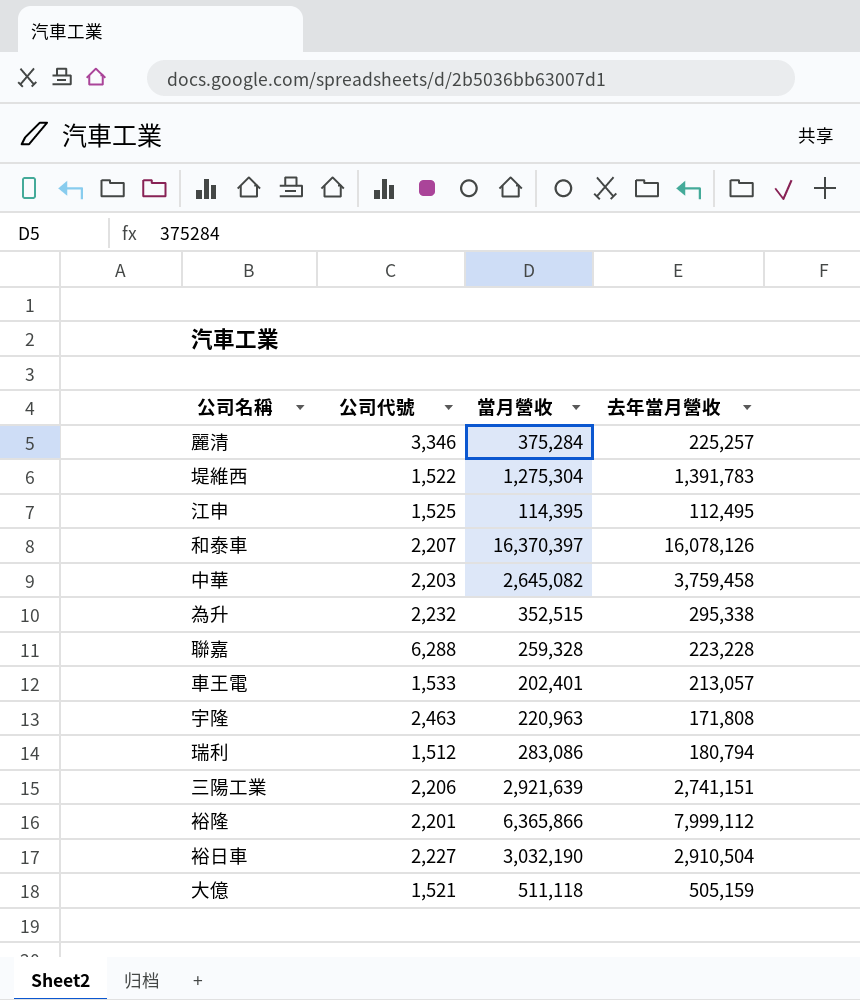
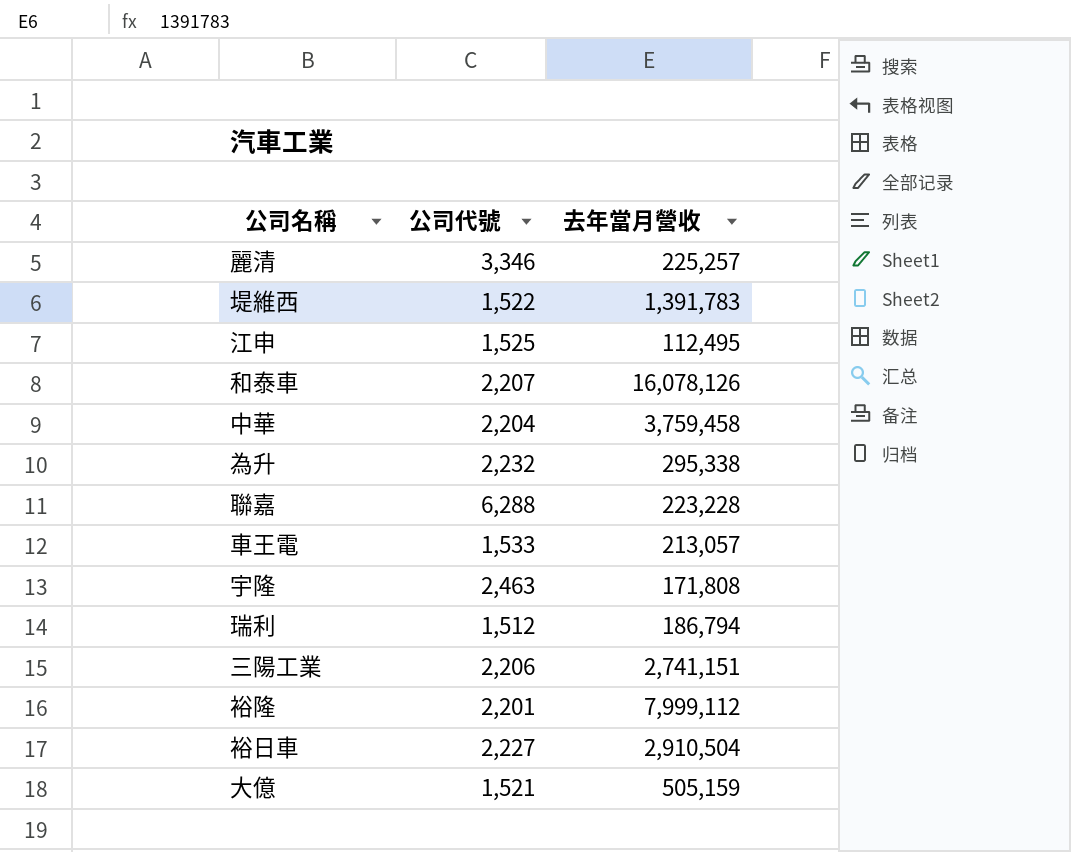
column 當月營收 | position: 3 -> none
中華 | 公司代號: 2,203 -> 2,204
瑞利 | 去年當月營收: 180,794 -> 186,794

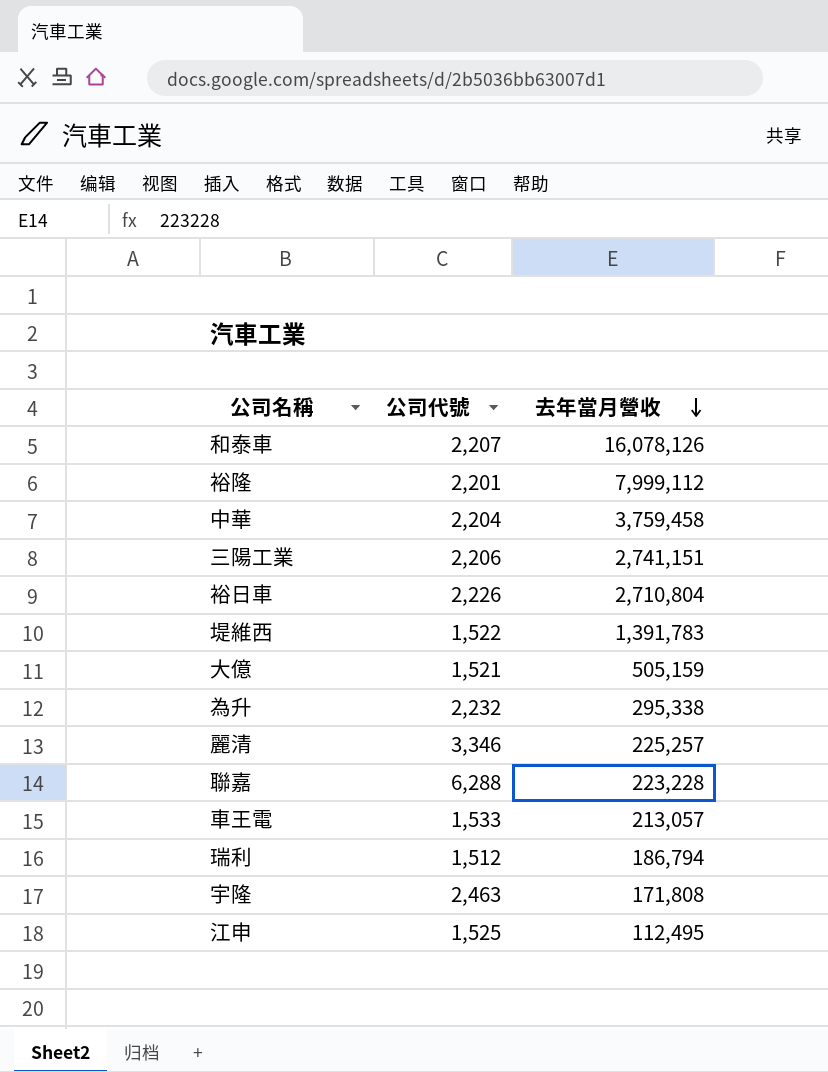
row order: none -> 去年當月營收 descending
裕日車 | 公司代號: 2,227 -> 2,226
裕日車 | 去年當月營收: 2,910,504 -> 2,710,804

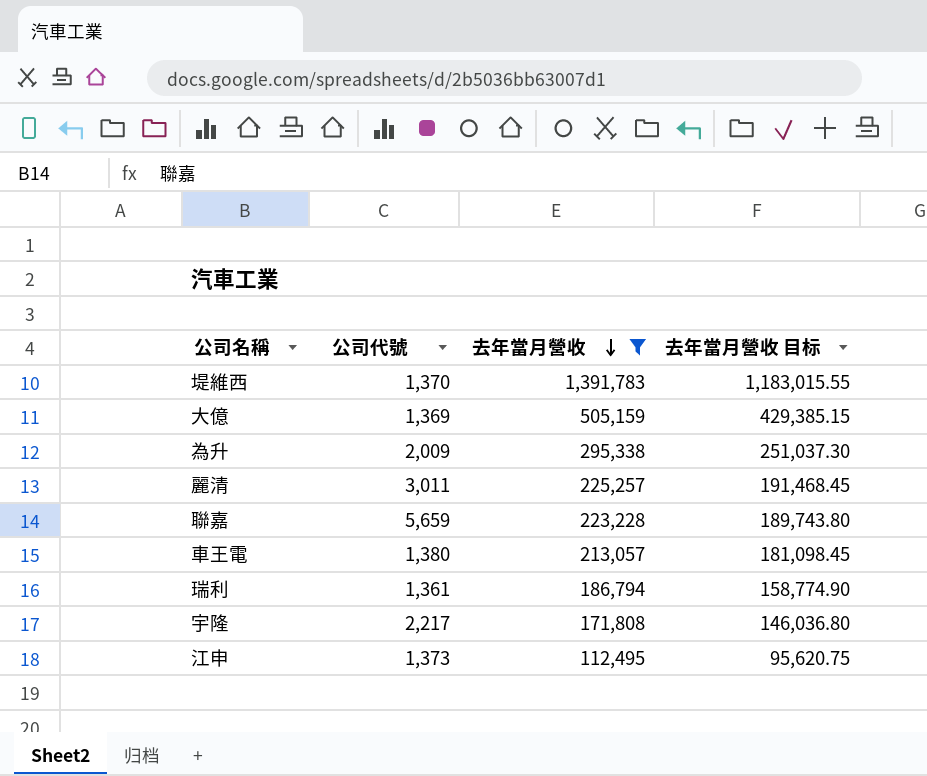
filter: none -> 去年當月營收 <= 1,391,783
column 去年當月營收 目标 | formula: none -> [去年當月營收] * 0.85
堤維西 | 公司代號: 1,522 -> 1,370
大億 | 公司代號: 1,521 -> 1,369
為升 | 公司代號: 2,232 -> 2,009
麗清 | 公司代號: 3,346 -> 3,011
聯嘉 | 公司代號: 6,288 -> 5,659
車王電 | 公司代號: 1,533 -> 1,380
瑞利 | 公司代號: 1,512 -> 1,361
宇隆 | 公司代號: 2,463 -> 2,217
江申 | 公司代號: 1,525 -> 1,373

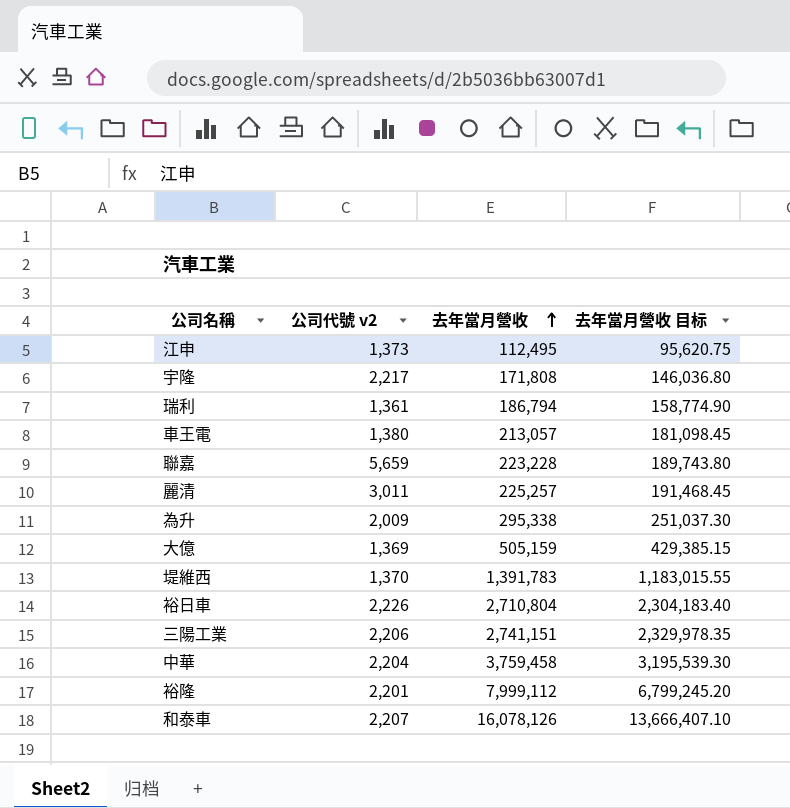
filter: 去年當月營收 <= 1,391,783 -> none
row order: 去年當月營收 descending -> 去年當月營收 ascending
column name: 公司代號 -> 公司代號 v2

